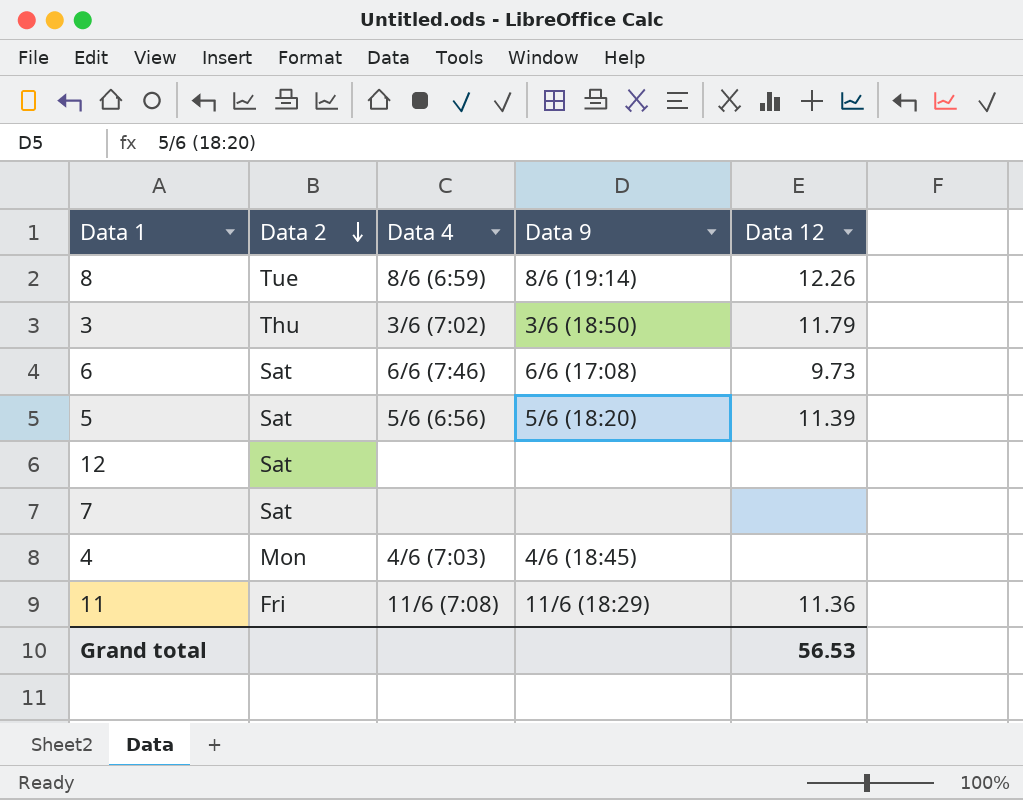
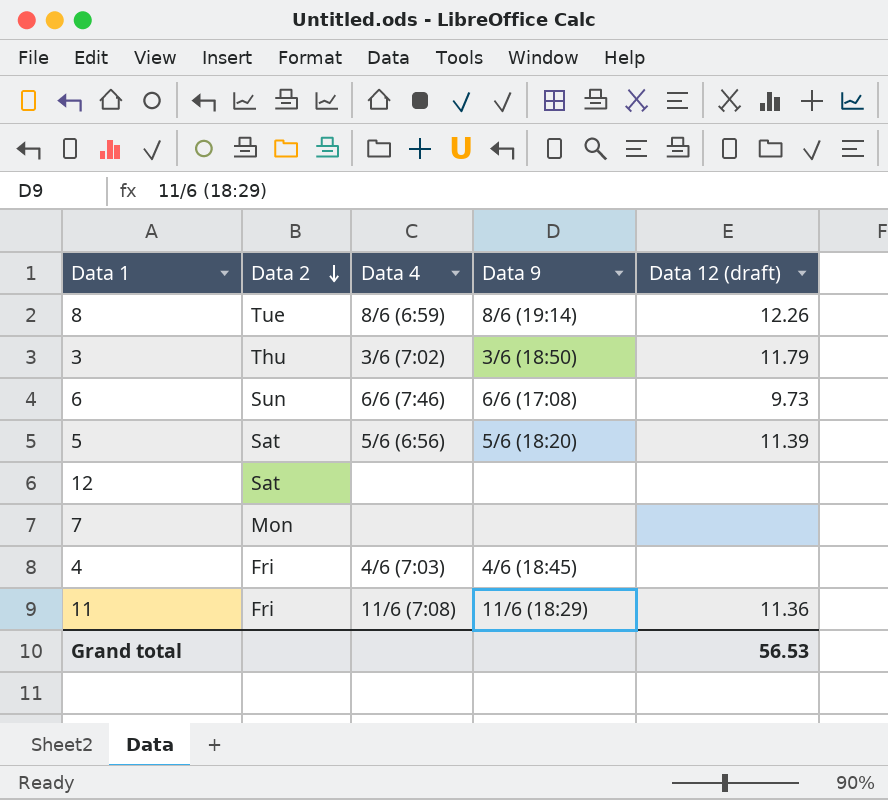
column name: Data 12 -> Data 12 (draft)
6 | Data 2: Sat -> Sun
7 | Data 2: Sat -> Mon
4 | Data 2: Mon -> Fri

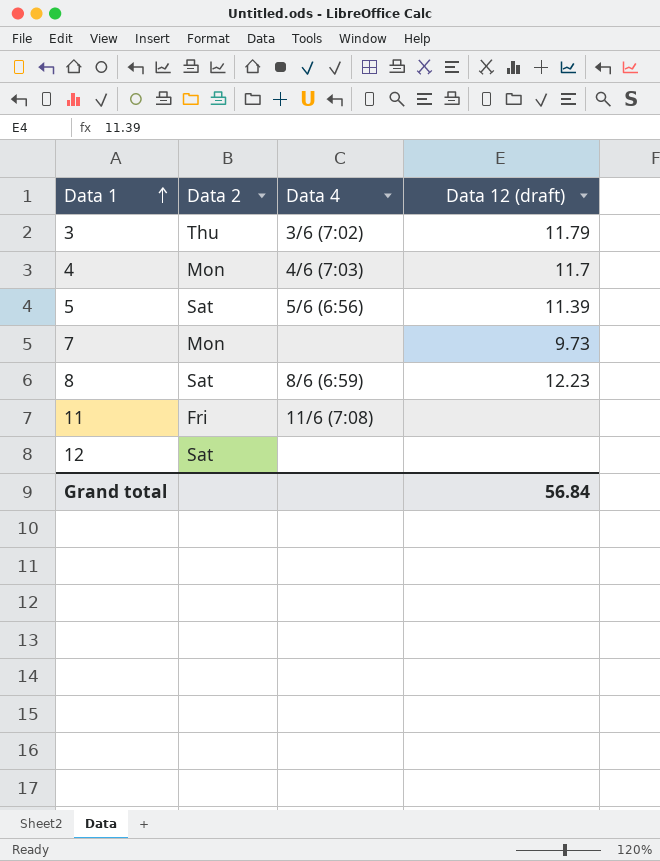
row order: Data 2 descending -> Data 1 ascending
column Data 9 | position: 4 -> none
row 6: Sun | 6/6 (7:46) | 6/6 (17:08) | 9.73 -> none
4 | Data 2: Fri -> Mon
4 | Data 12 (draft): none -> 11.7
7 | Data 12 (draft): none -> 9.73
8 | Data 2: Tue -> Sat
8 | Data 12 (draft): 12.26 -> 12.23
11 | Data 12 (draft): 11.36 -> none
Grand total | Data 12 (draft): 56.53 -> 56.84

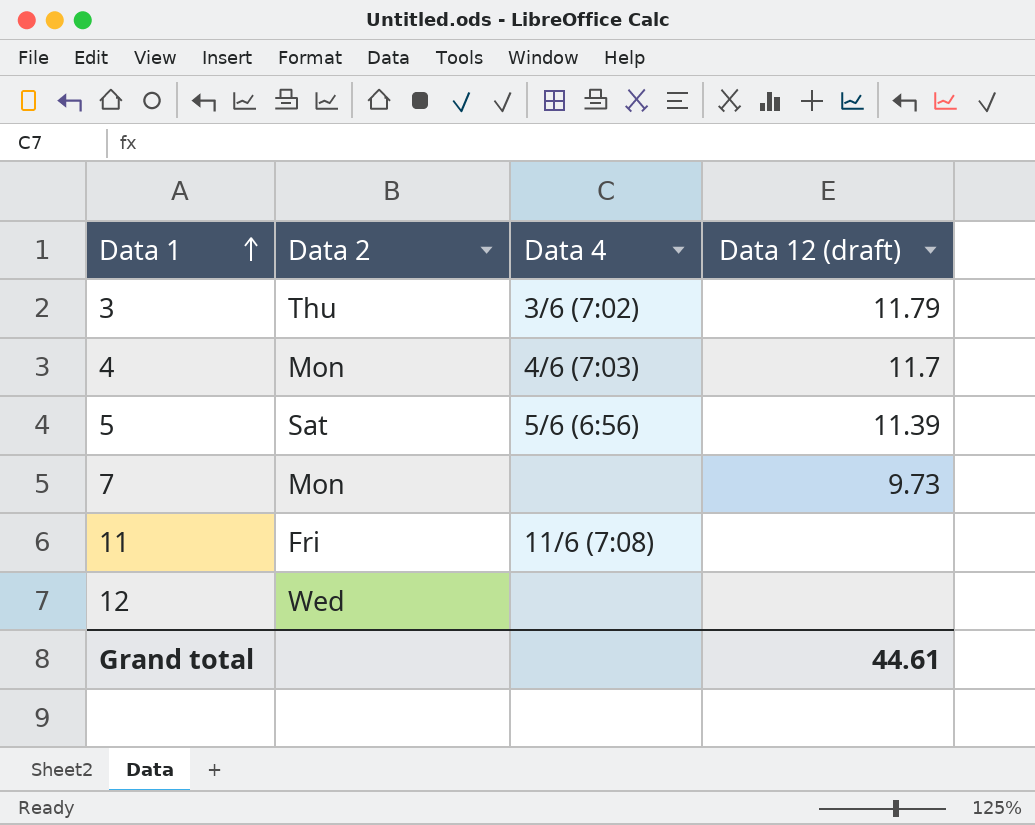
row 8: Sat | 8/6 (6:59) | 12.23 -> none
12 | Data 2: Sat -> Wed
Grand total | Data 12 (draft): 56.84 -> 44.61

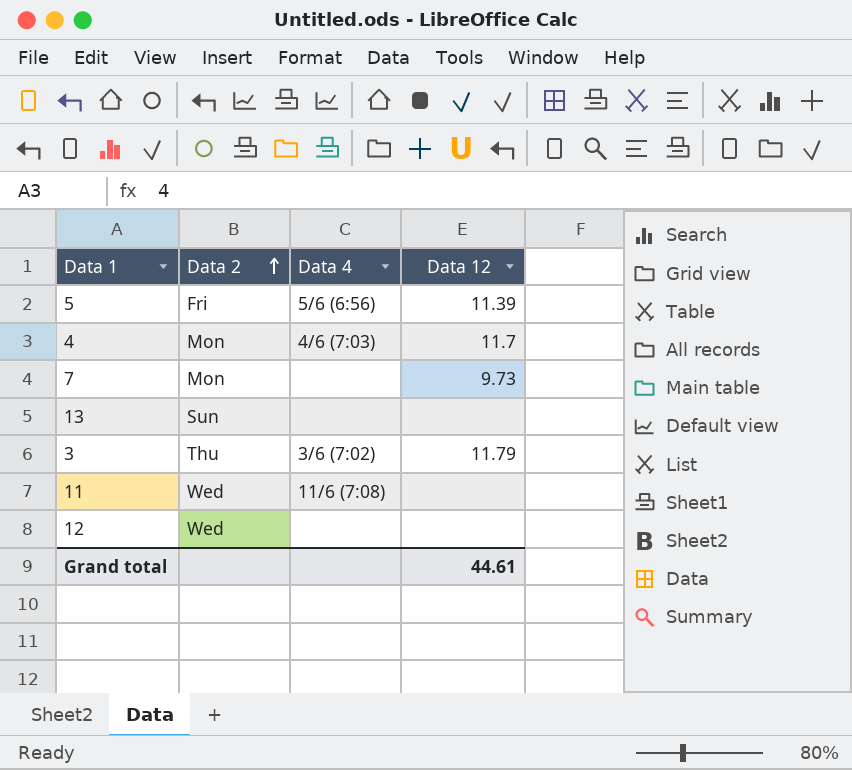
row order: Data 1 ascending -> Data 2 ascending
column name: Data 12 (draft) -> Data 12
5 | Data 2: Sat -> Fri
row 13: none -> Sun | none | none
11 | Data 2: Fri -> Wed

